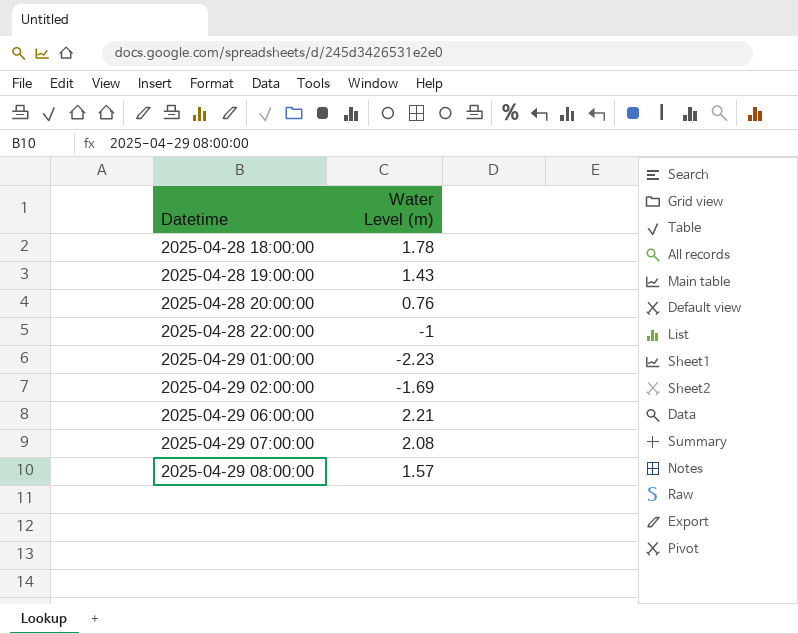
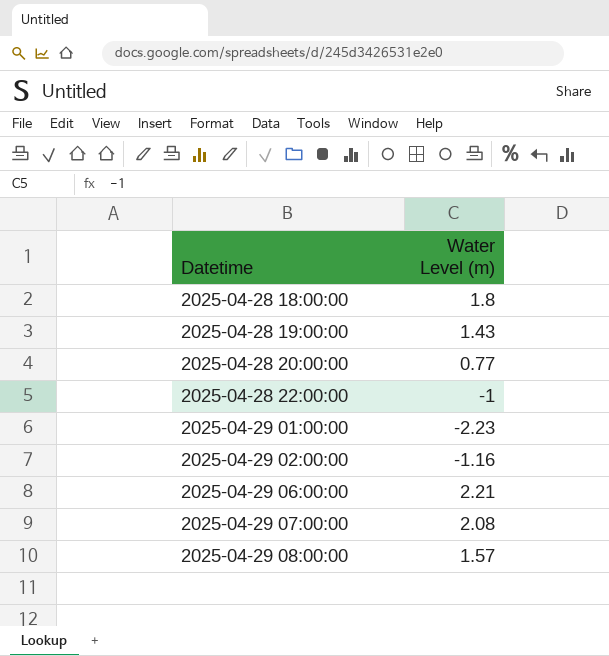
2025-04-28 18:00:00 | Water Level (m): 1.78 -> 1.8
2025-04-28 20:00:00 | Water Level (m): 0.76 -> 0.77
2025-04-29 02:00:00 | Water Level (m): -1.69 -> -1.16

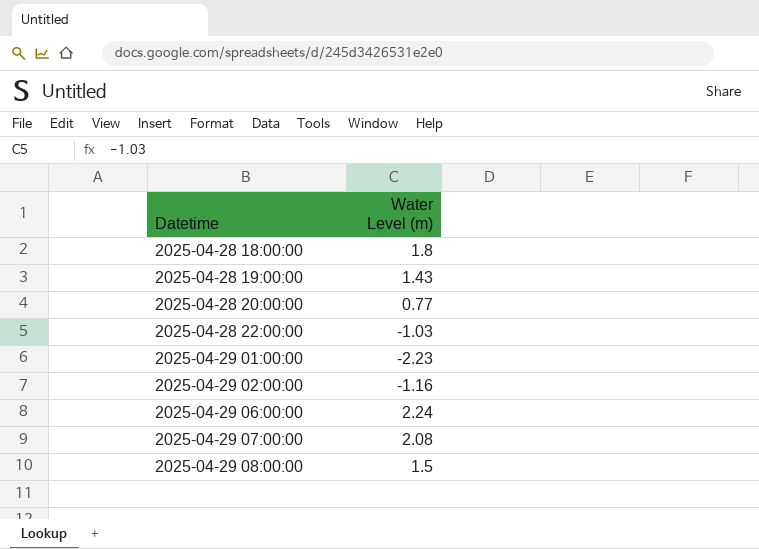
2025-04-28 22:00:00 | Water Level (m): -1 -> -1.03
2025-04-29 06:00:00 | Water Level (m): 2.21 -> 2.24
2025-04-29 08:00:00 | Water Level (m): 1.57 -> 1.5

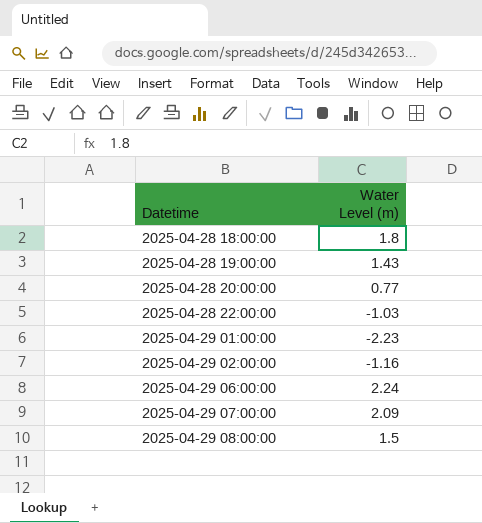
2025-04-29 07:00:00 | Water Level (m): 2.08 -> 2.09

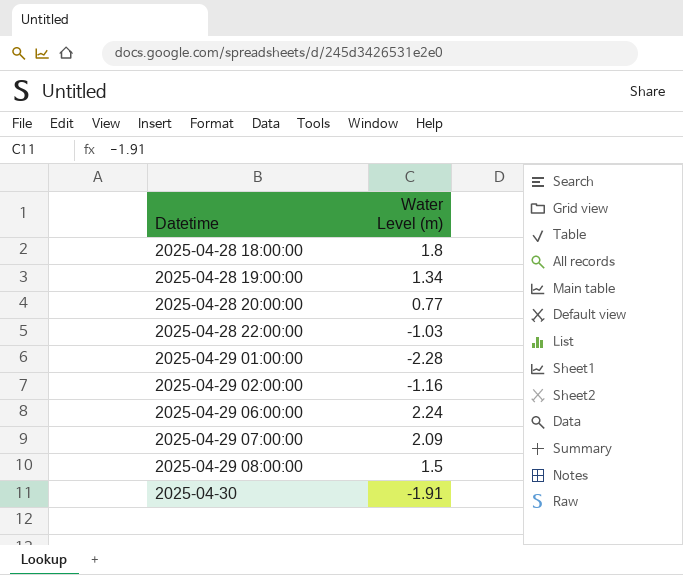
2025-04-28 19:00:00 | Water Level (m): 1.43 -> 1.34
2025-04-29 01:00:00 | Water Level (m): -2.23 -> -2.28
row 2025-04-30: none -> -1.91

